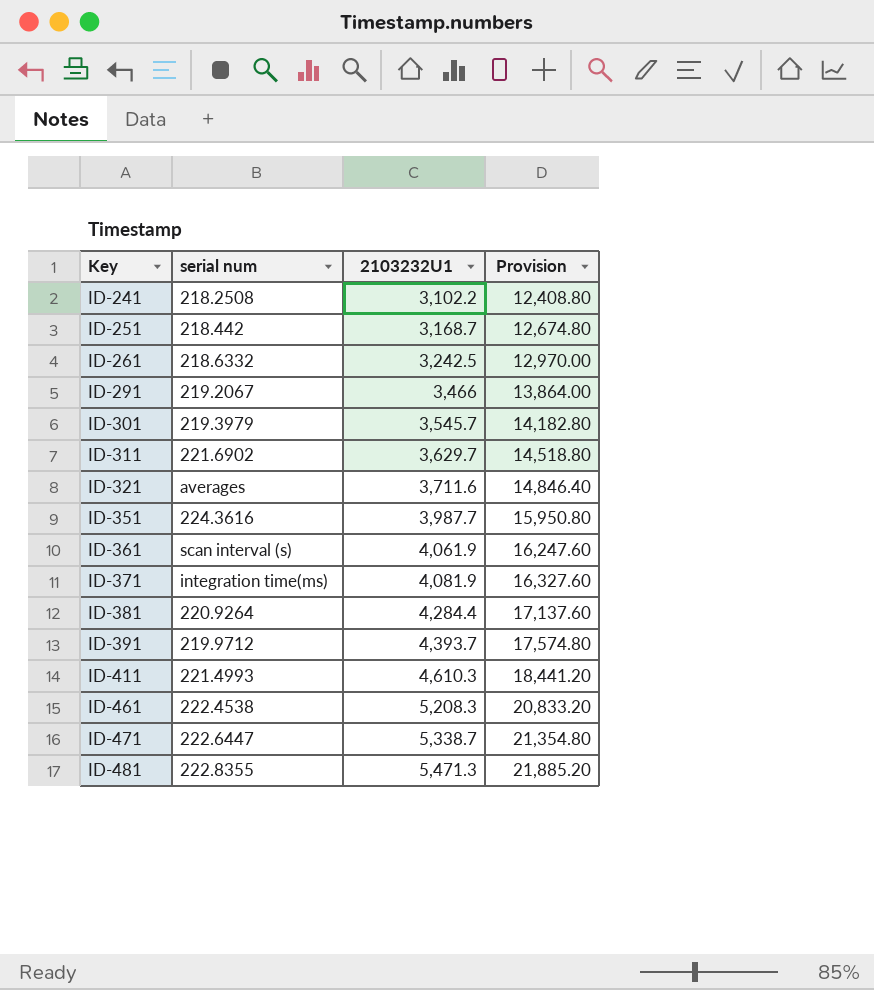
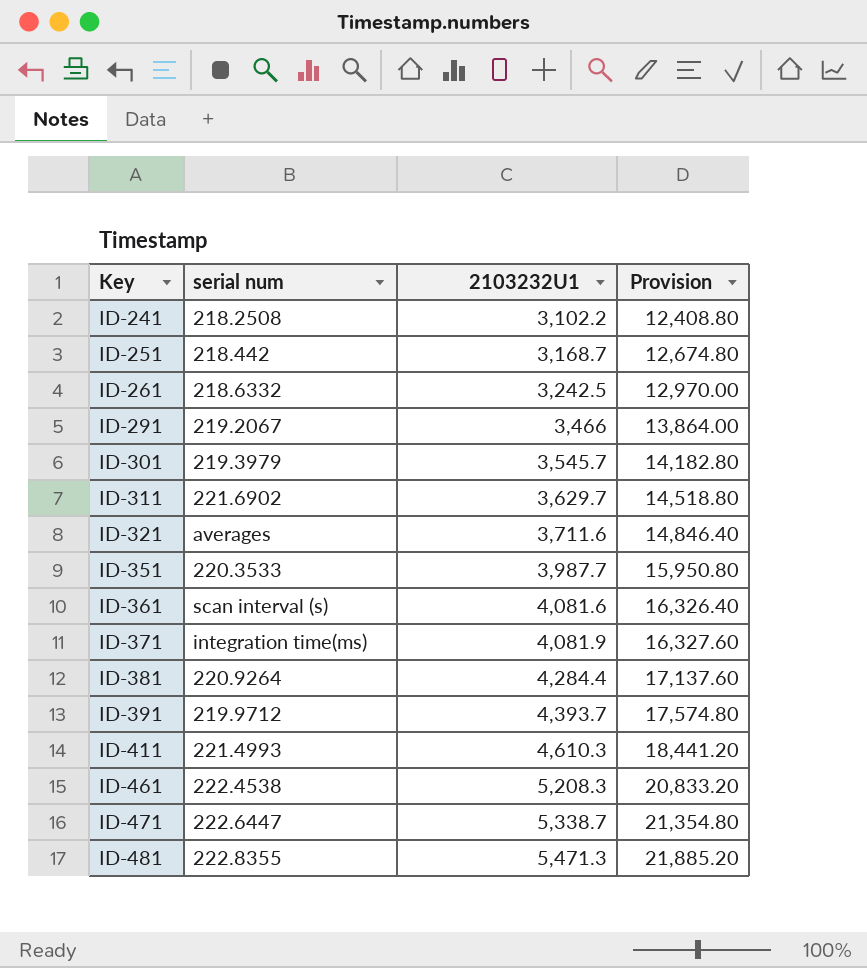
ID-351 | serial num: 224.3616 -> 220.3533
ID-361 | 2103232U1: 4,061.9 -> 4,081.6
ID-361 | Provision: 16,247.60 -> 16,326.40

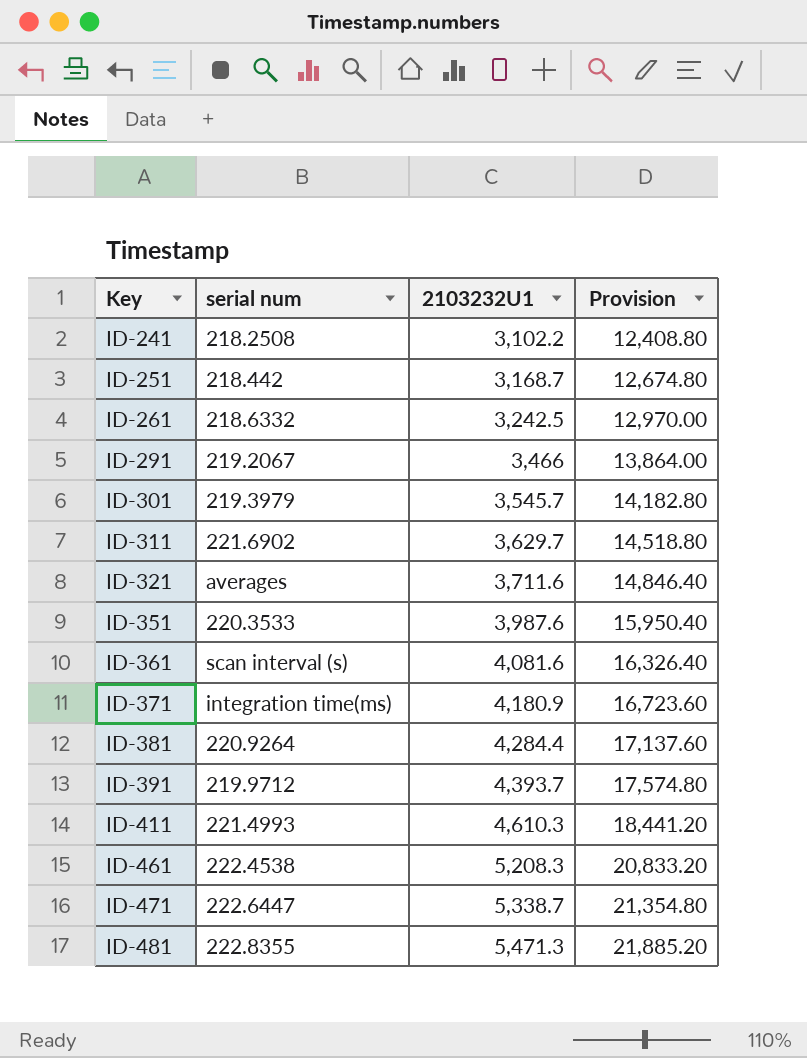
ID-351 | 2103232U1: 3,987.7 -> 3,987.6
ID-351 | Provision: 15,950.80 -> 15,950.40
ID-371 | 2103232U1: 4,081.9 -> 4,180.9
ID-371 | Provision: 16,327.60 -> 16,723.60

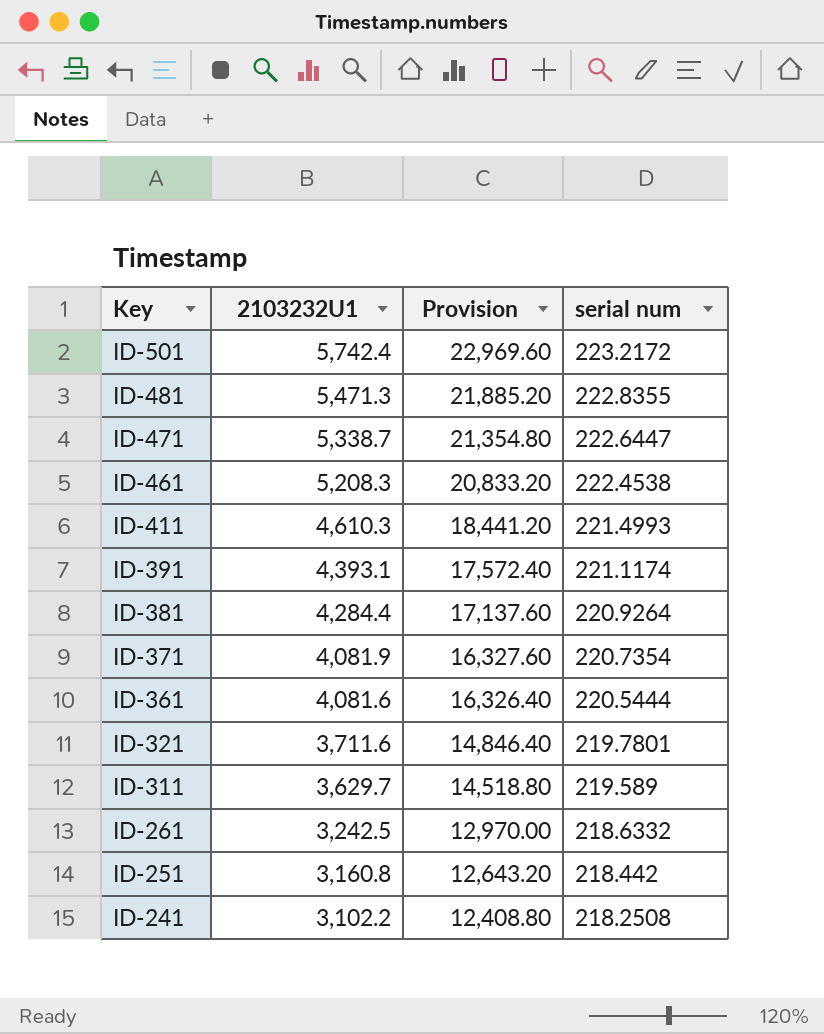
row order: Key ascending -> Key descending
column serial num | position: 2 -> 4
row ID-291: 219.2067 | 3,466 | 13,864.00 -> none
row ID-301: 219.3979 | 3,545.7 | 14,182.80 -> none
row ID-351: 220.3533 | 3,987.6 | 15,950.40 -> none
row ID-501: none -> 5,742.4 | 22,969.60 | 223.2172
ID-391 | 2103232U1: 4,393.7 -> 4,393.1
ID-391 | Provision: 17,574.80 -> 17,572.40
ID-391 | serial num: 219.9712 -> 221.1174
ID-371 | 2103232U1: 4,180.9 -> 4,081.9
ID-371 | Provision: 16,723.60 -> 16,327.60
ID-371 | serial num: integration time(ms) -> 220.7354
ID-361 | serial num: scan interval (s) -> 220.5444
ID-321 | serial num: averages -> 219.7801
ID-311 | serial num: 221.6902 -> 219.589
ID-251 | 2103232U1: 3,168.7 -> 3,160.8
ID-251 | Provision: 12,674.80 -> 12,643.20

